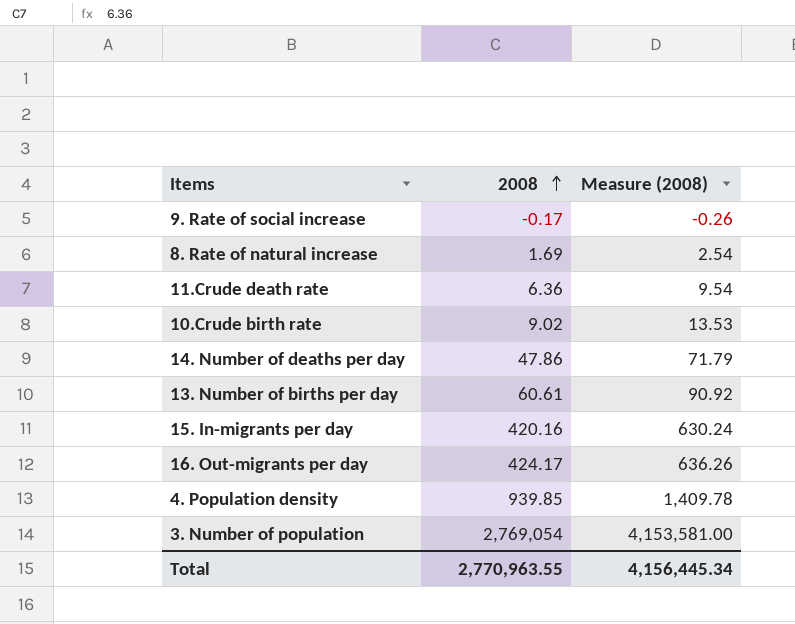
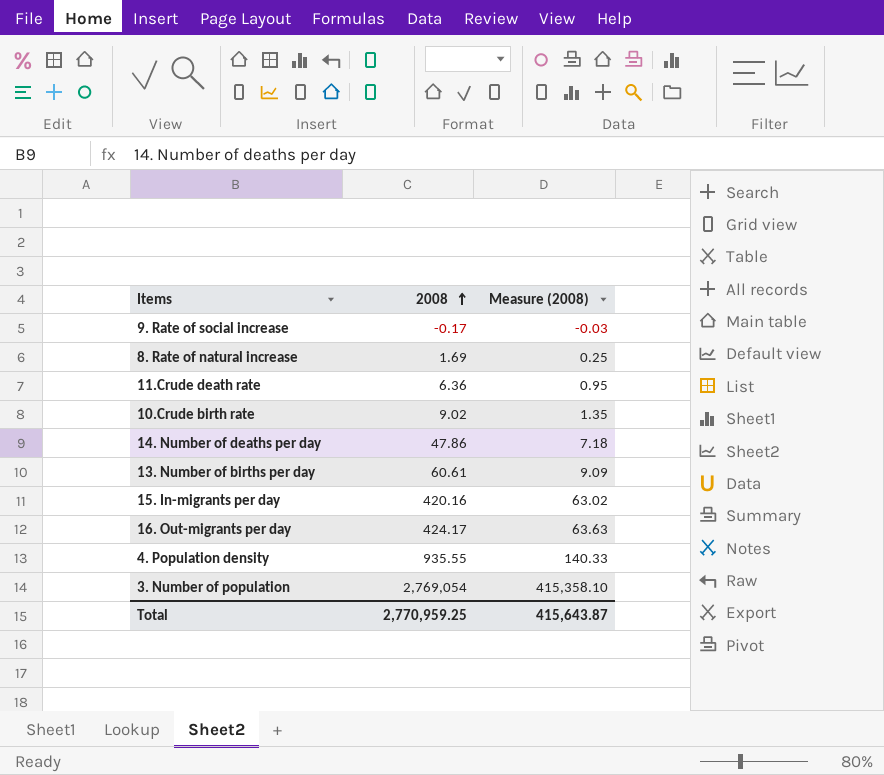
column Measure (2008) | formula: [2008] * 1.5 -> [2008] * 0.15
4. Population density | 2008: 939.85 -> 935.55
Total | 2008: 2,770,963.55 -> 2,770,959.25
Total | Measure (2008): 4,156,445.34 -> 415,643.87

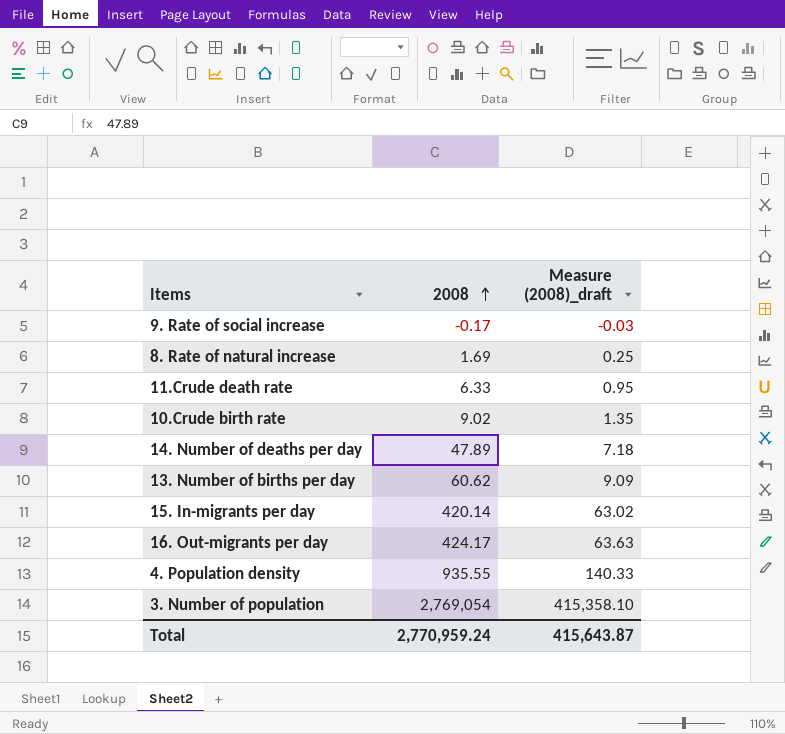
column name: Measure (2008) -> Measure (2008)_draft
11.Crude death rate | 2008: 6.36 -> 6.33
14. Number of deaths per day | 2008: 47.86 -> 47.89
13. Number of births per day | 2008: 60.61 -> 60.62
15. In-migrants per day | 2008: 420.16 -> 420.14
Total | 2008: 2,770,959.25 -> 2,770,959.24

